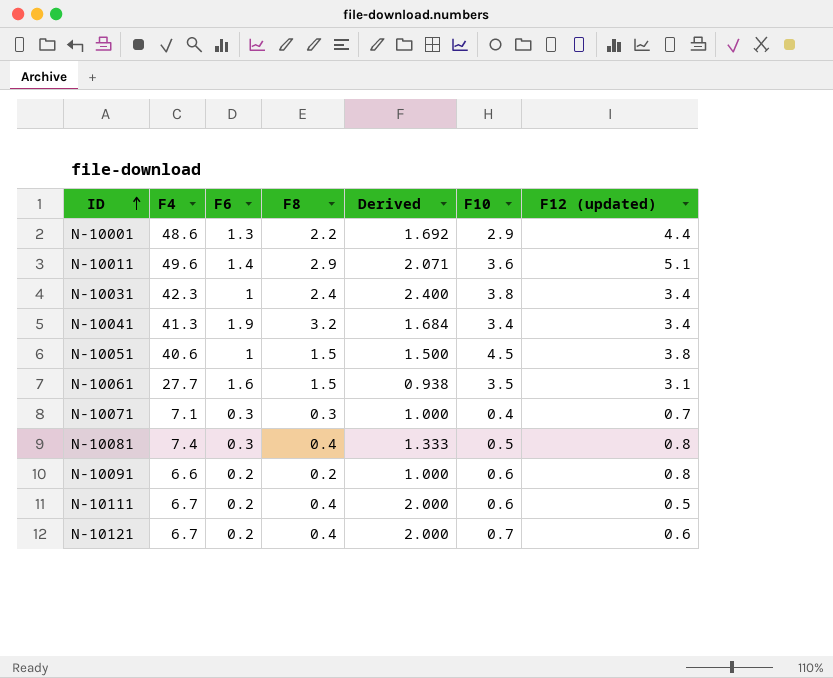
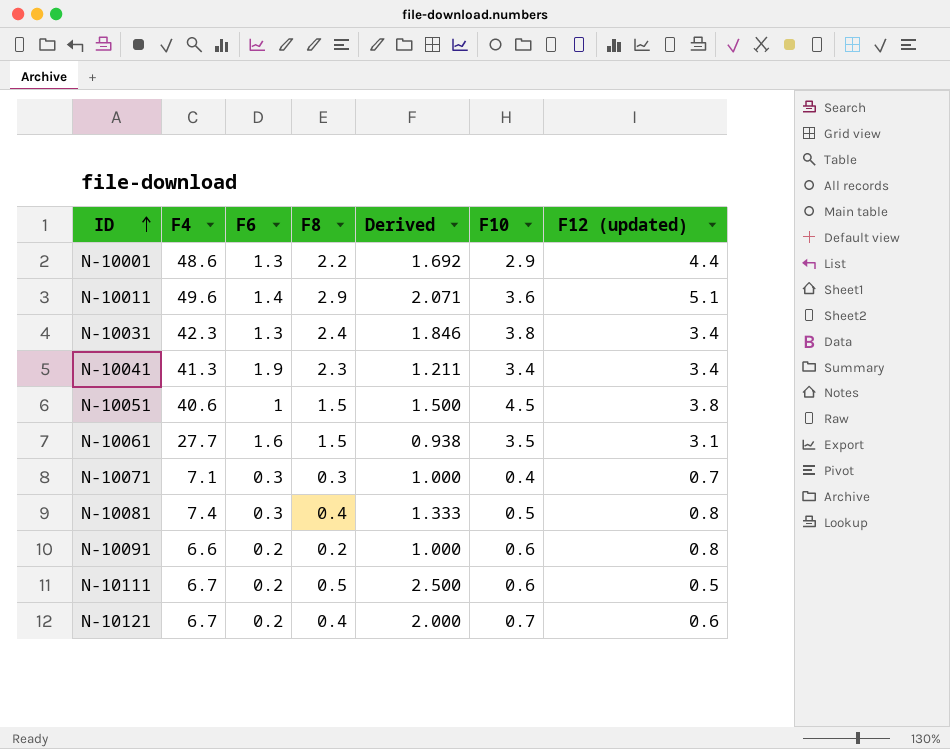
N-10031 | F6: 1 -> 1.3
N-10031 | Derived: 2.400 -> 1.846
N-10041 | F8: 3.2 -> 2.3
N-10041 | Derived: 1.684 -> 1.211
N-10111 | F8: 0.4 -> 0.5
N-10111 | Derived: 2.000 -> 2.500

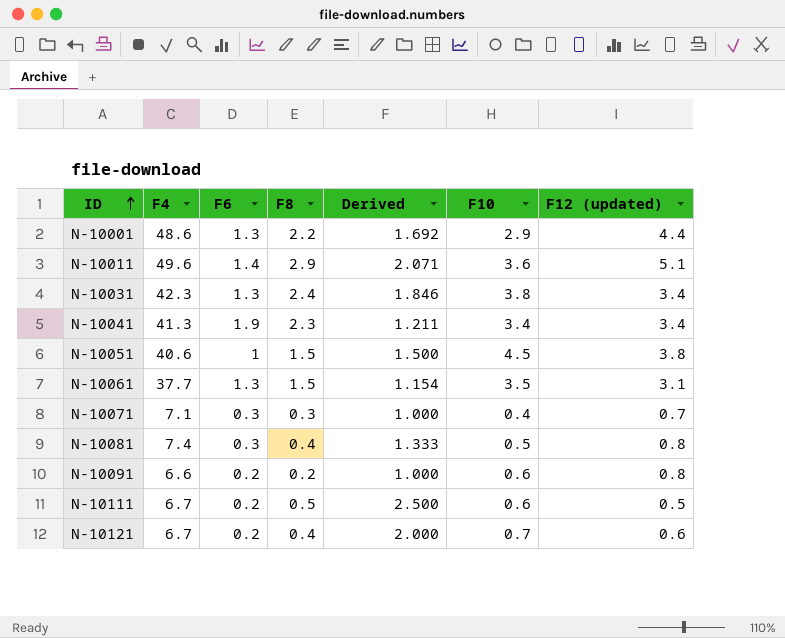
N-10061 | F4: 27.7 -> 37.7
N-10061 | F6: 1.6 -> 1.3
N-10061 | Derived: 0.938 -> 1.154

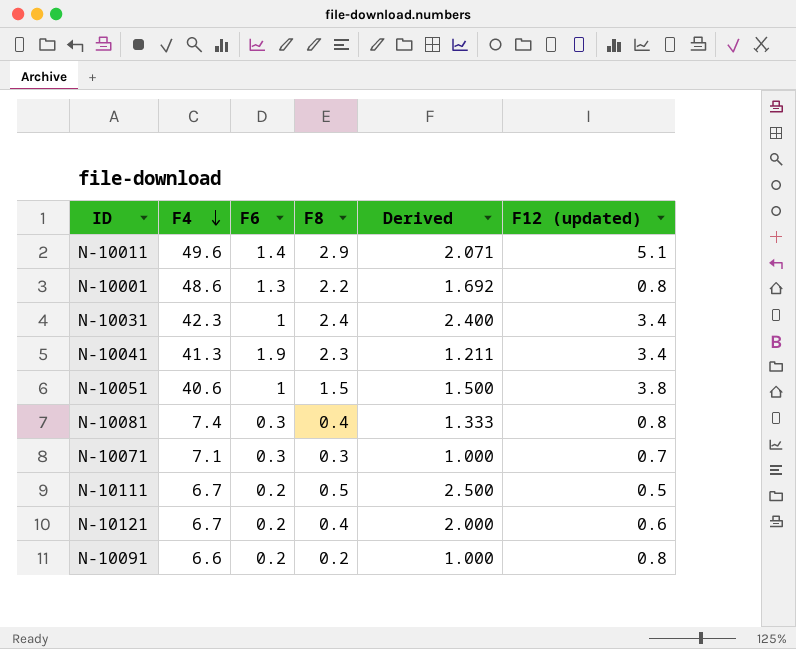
row order: ID ascending -> F4 descending
column F10 | position: 6 -> none
row N-10061: 37.7 | 1.3 | 1.5 | 1.154 | 3.5 | 3.1 -> none
N-10001 | F12 (updated): 4.4 -> 0.8
N-10031 | F6: 1.3 -> 1
N-10031 | Derived: 1.846 -> 2.400

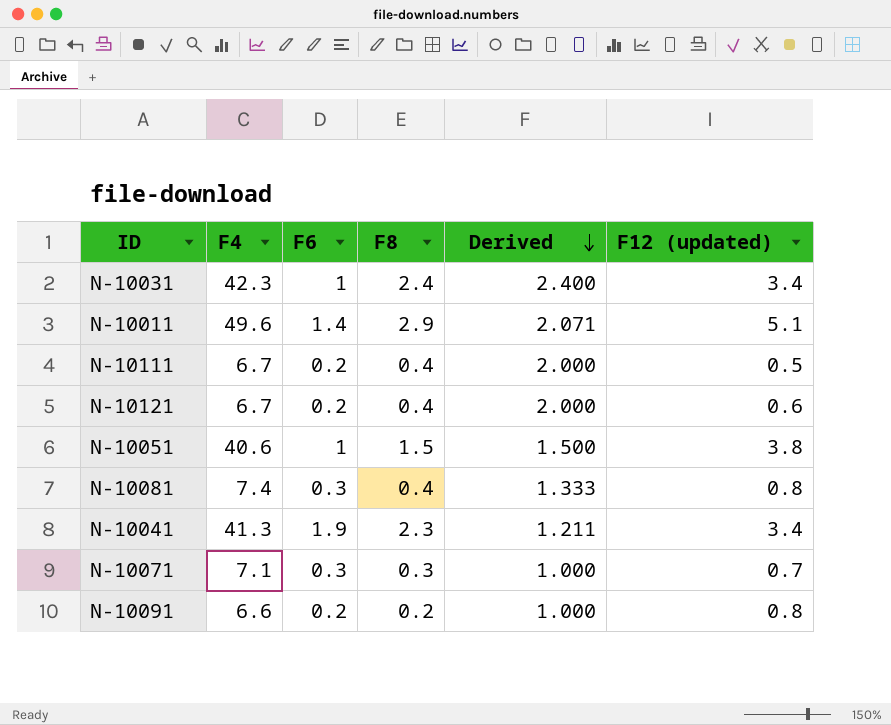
row order: F4 descending -> Derived descending
row N-10001: 48.6 | 1.3 | 2.2 | 1.692 | 0.8 -> none
N-10111 | F8: 0.5 -> 0.4
N-10111 | Derived: 2.500 -> 2.000

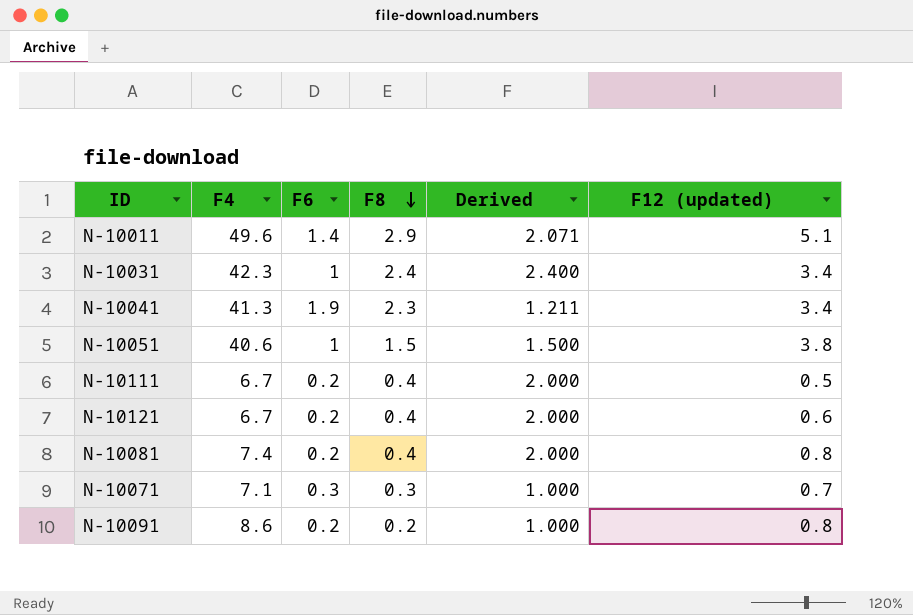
row order: Derived descending -> F8 descending
N-10081 | F6: 0.3 -> 0.2
N-10081 | Derived: 1.333 -> 2.000
N-10091 | F4: 6.6 -> 8.6

